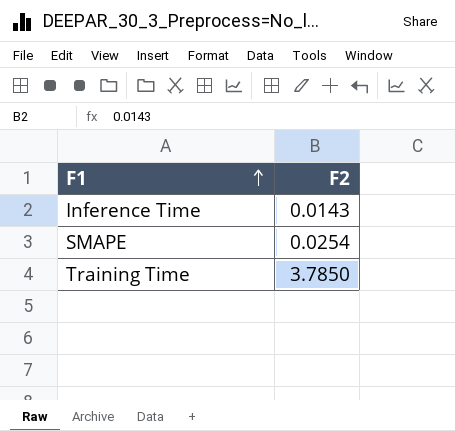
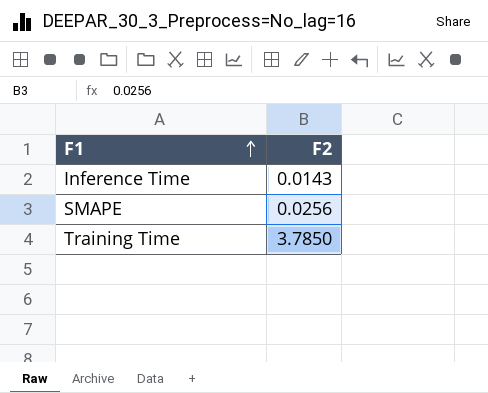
SMAPE | F2: 0.0254 -> 0.0256

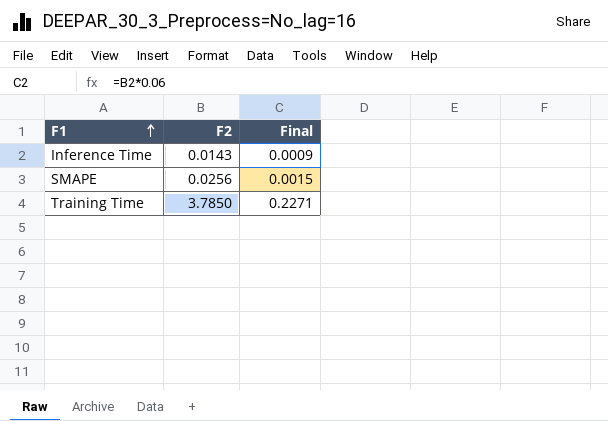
column Final | formula: none -> [F2] * 0.06

